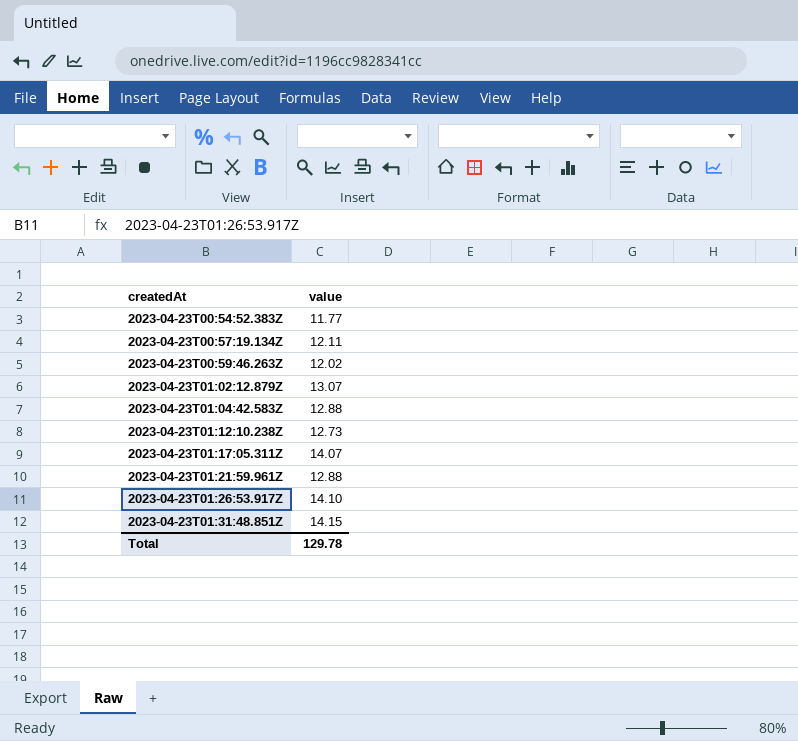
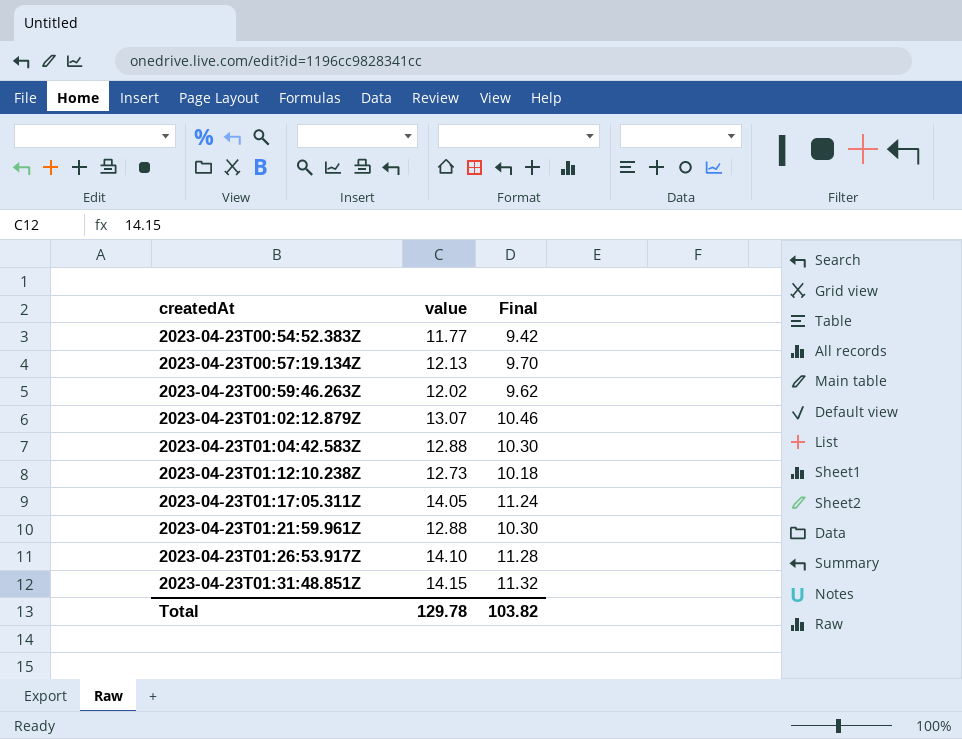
column Final | formula: none -> [value] * 0.8
2023-04-23T00:57:19.134Z | value: 12.11 -> 12.13
2023-04-23T01:17:05.311Z | value: 14.07 -> 14.05

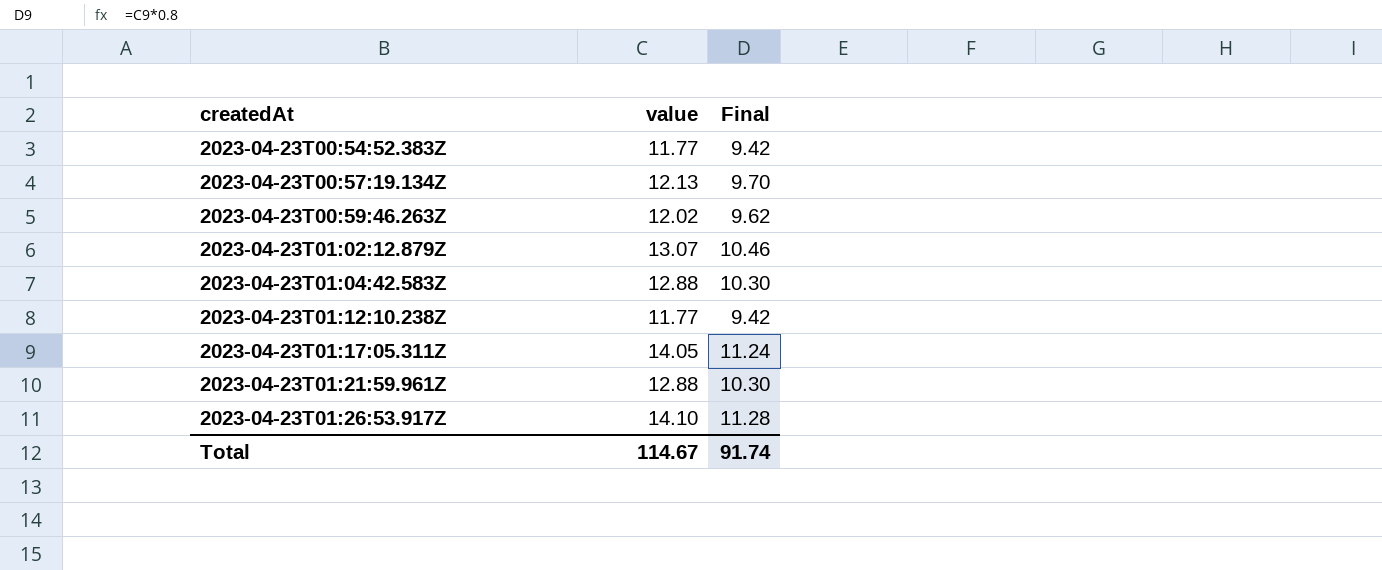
row 2023-04-23T01:31:48.851Z: 14.15 | 11.32 -> none
2023-04-23T01:12:10.238Z | value: 12.73 -> 11.77
2023-04-23T01:12:10.238Z | Final: 10.18 -> 9.42
Total | value: 129.78 -> 114.67
Total | Final: 103.82 -> 91.74

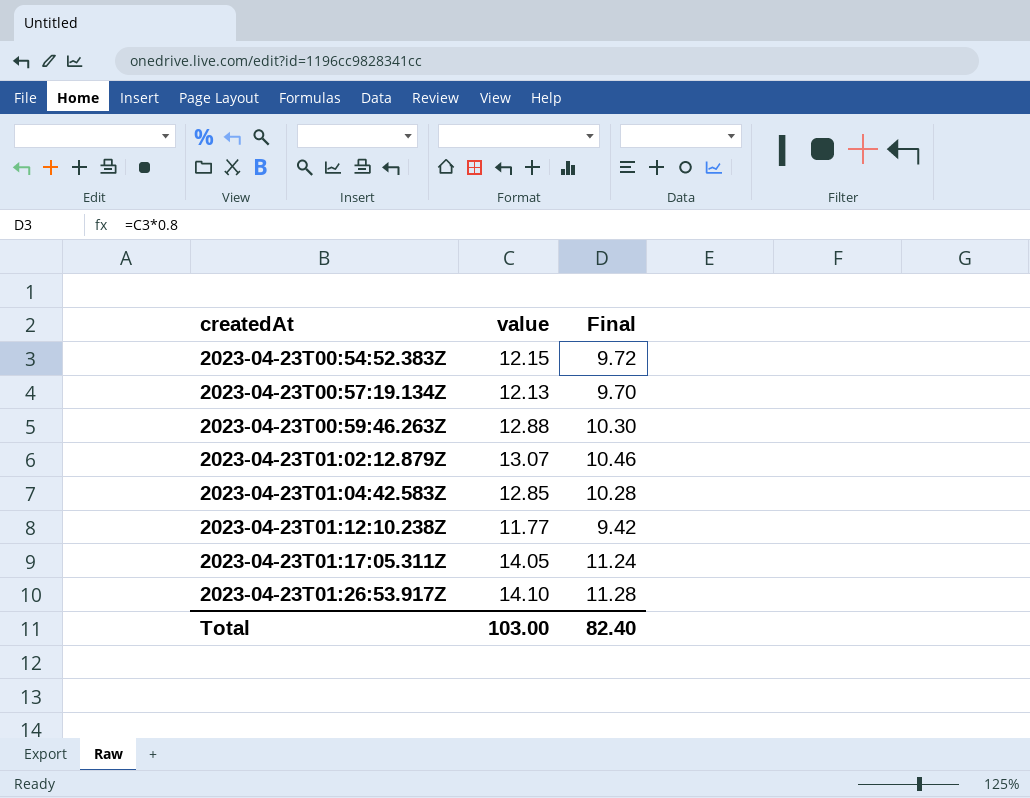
row 2023-04-23T01:21:59.961Z: 12.88 | 10.30 -> none
2023-04-23T00:54:52.383Z | value: 11.77 -> 12.15
2023-04-23T00:54:52.383Z | Final: 9.42 -> 9.72
2023-04-23T00:59:46.263Z | value: 12.02 -> 12.88
2023-04-23T00:59:46.263Z | Final: 9.62 -> 10.30
2023-04-23T01:04:42.583Z | value: 12.88 -> 12.85
2023-04-23T01:04:42.583Z | Final: 10.30 -> 10.28
Total | value: 114.67 -> 103.00
Total | Final: 91.74 -> 82.40

